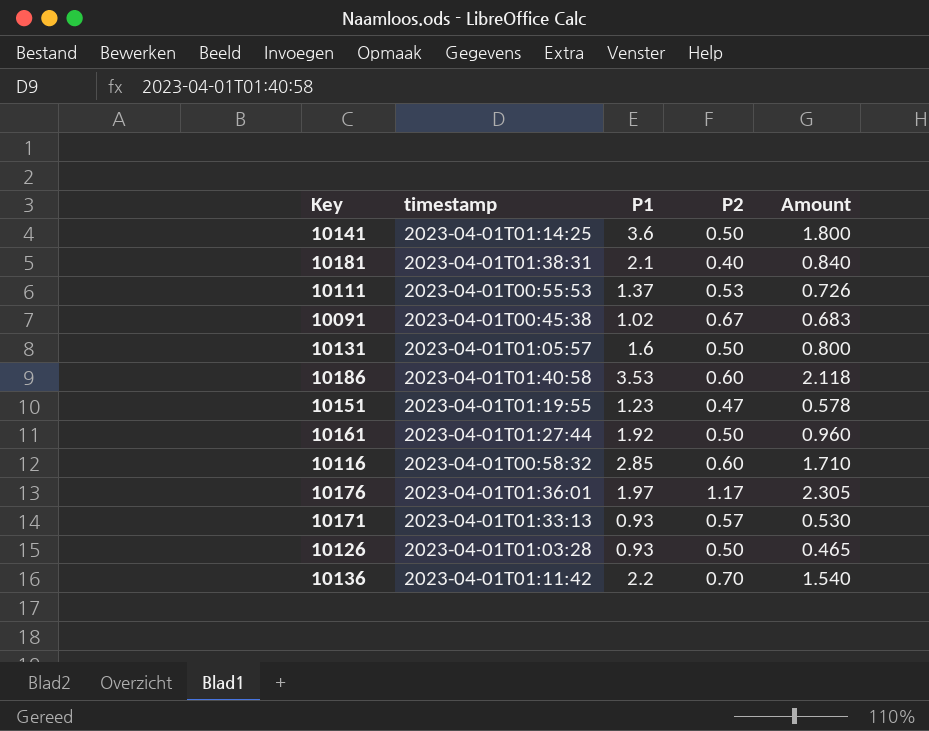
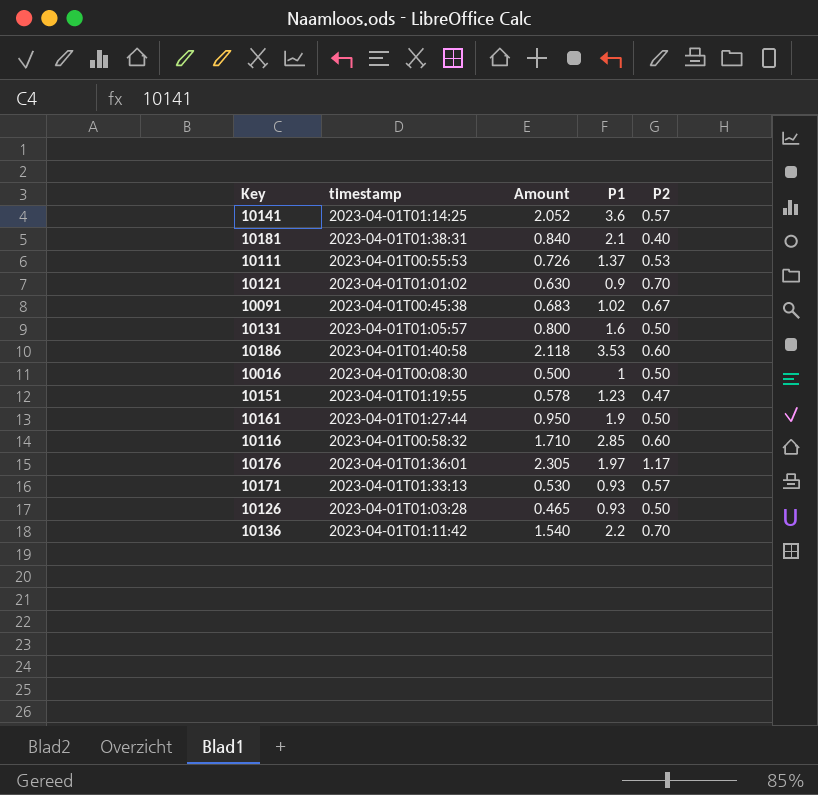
column Amount | position: 5 -> 3
10141 | Amount: 1.800 -> 2.052
10141 | P2: 0.50 -> 0.57
row 10121: none -> 2023-04-01T01:01:02 | 0.630 | 0.9 | 0.70
row 10016: none -> 2023-04-01T00:08:30 | 0.500 | 1 | 0.50
10161 | Amount: 0.960 -> 0.950
10161 | P1: 1.92 -> 1.9

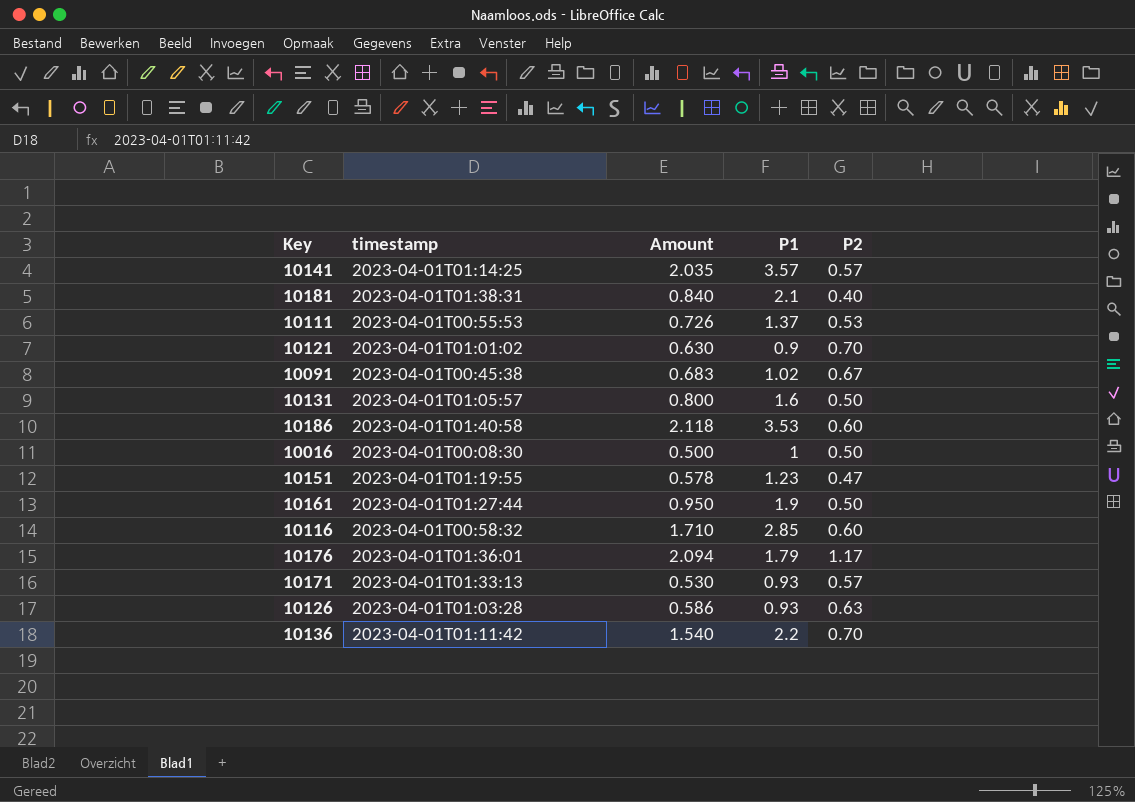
10141 | Amount: 2.052 -> 2.035
10141 | P1: 3.6 -> 3.57
10176 | Amount: 2.305 -> 2.094
10176 | P1: 1.97 -> 1.79
10126 | Amount: 0.465 -> 0.586
10126 | P2: 0.50 -> 0.63

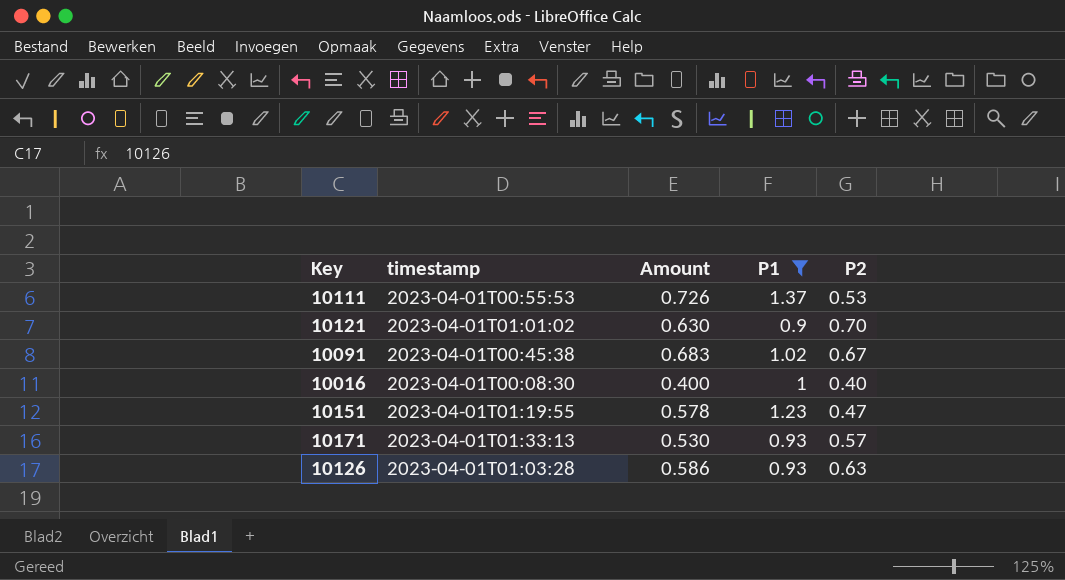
filter: none -> P1 <= 1.37
10016 | Amount: 0.500 -> 0.400
10016 | P2: 0.50 -> 0.40

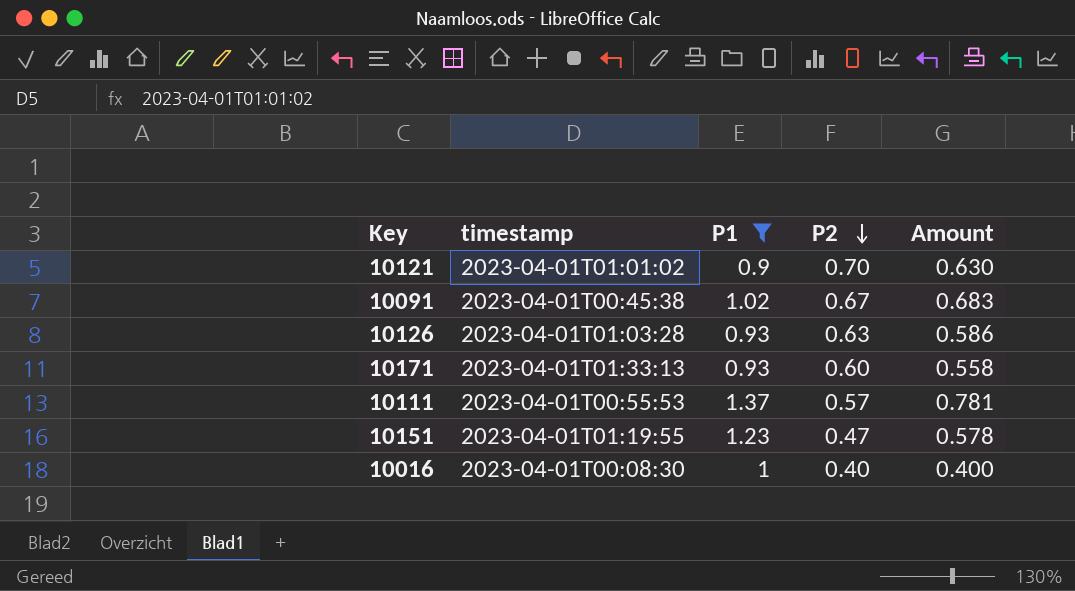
row order: none -> P2 descending
column Amount | position: 3 -> 5
10171 | P2: 0.57 -> 0.60
10171 | Amount: 0.530 -> 0.558
10111 | P2: 0.53 -> 0.57
10111 | Amount: 0.726 -> 0.781

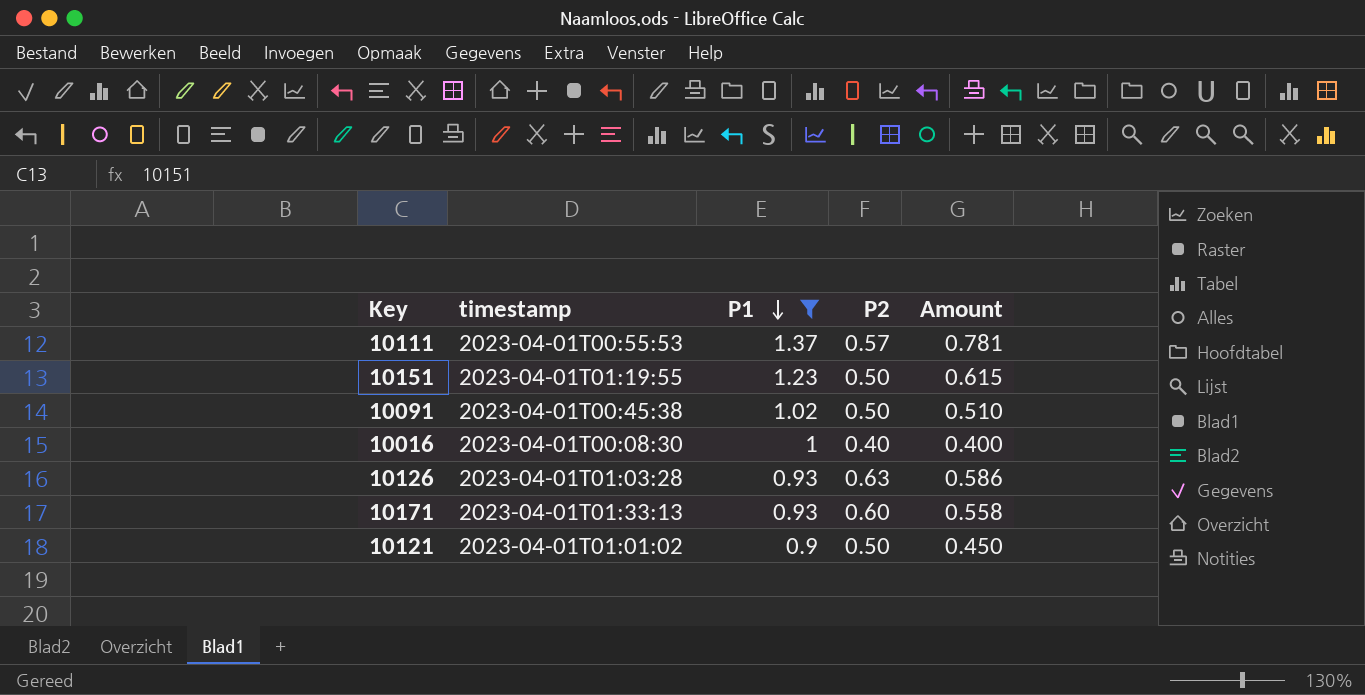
row order: P2 descending -> P1 descending
10151 | P2: 0.47 -> 0.50
10151 | Amount: 0.578 -> 0.615
10091 | P2: 0.67 -> 0.50
10091 | Amount: 0.683 -> 0.510
10121 | P2: 0.70 -> 0.50
10121 | Amount: 0.630 -> 0.450

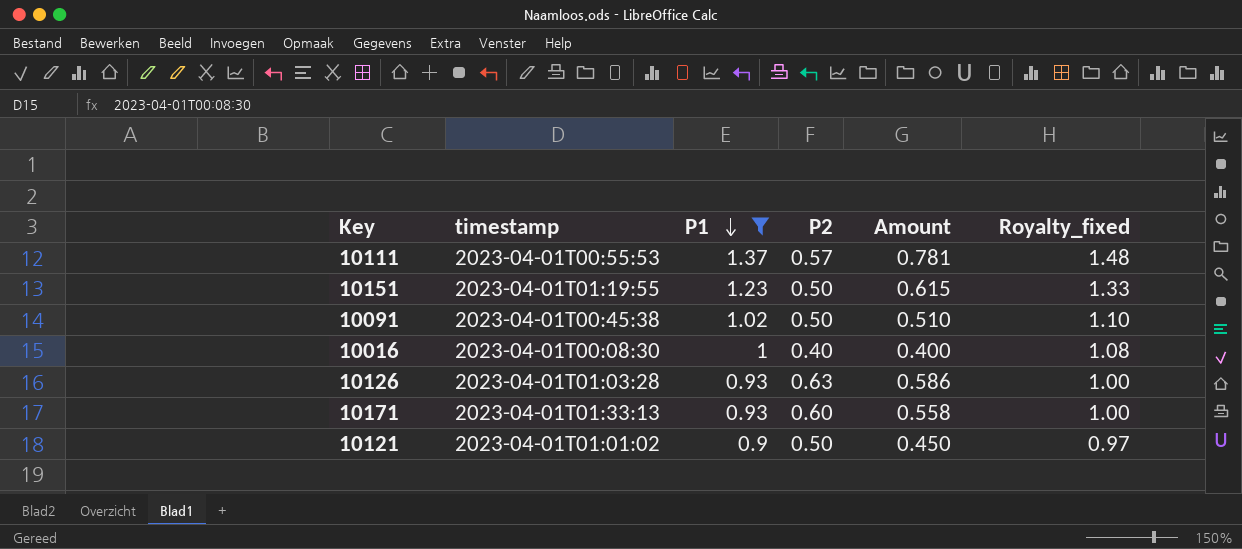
column Royalty_fixed | formula: none -> [P1] * 1.08

